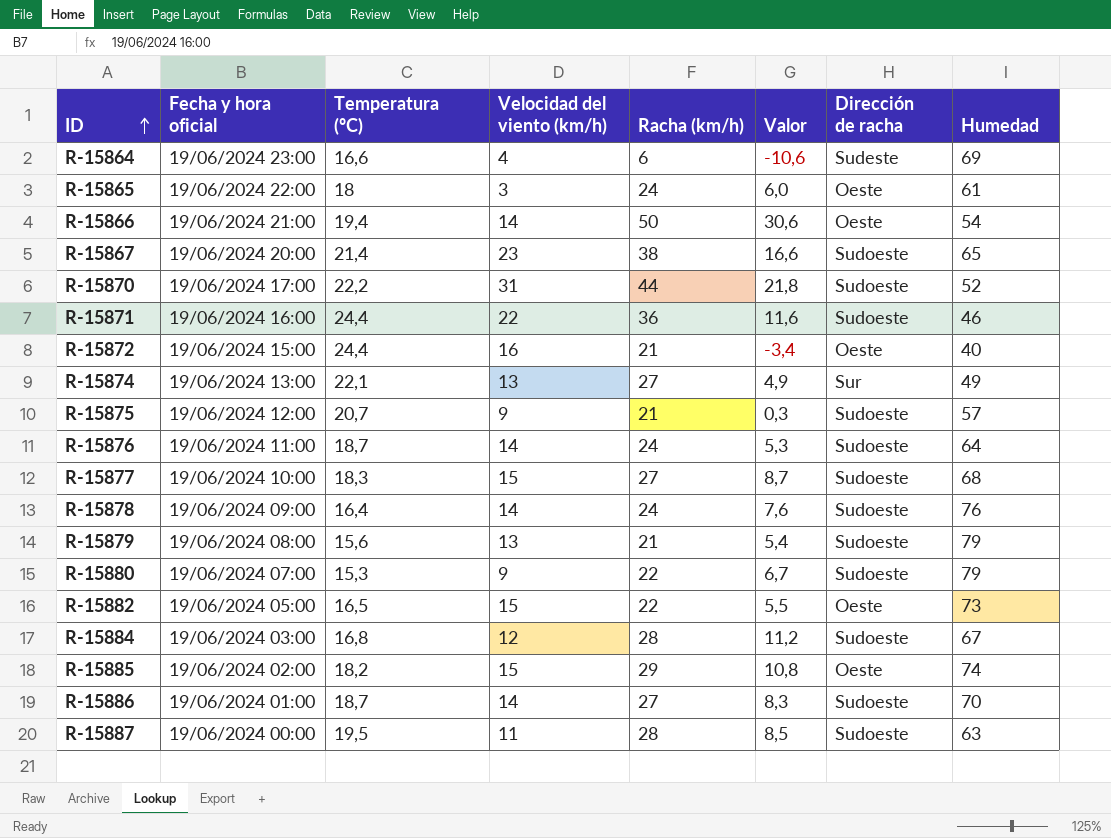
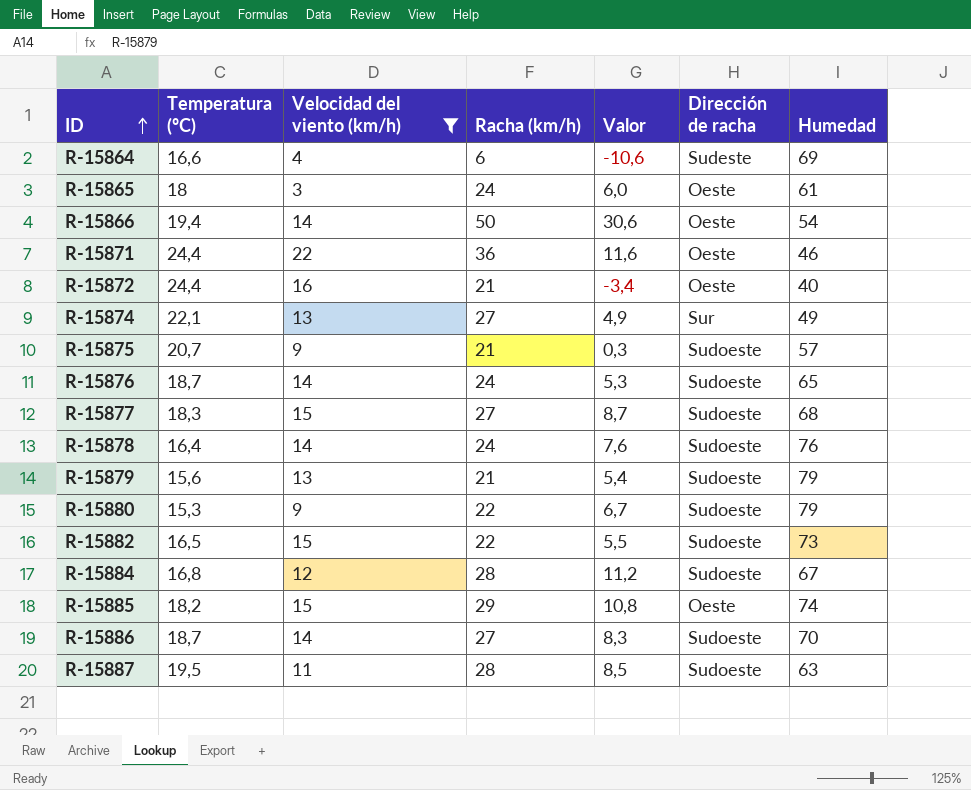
filter: none -> Velocidad del viento (km/h) <= 22
column Fecha y hora oficial | position: 2 -> none
R-15871 | Dirección de racha: Sudoeste -> Oeste
R-15876 | Humedad: 64 -> 65
R-15882 | Dirección de racha: Oeste -> Sudoeste

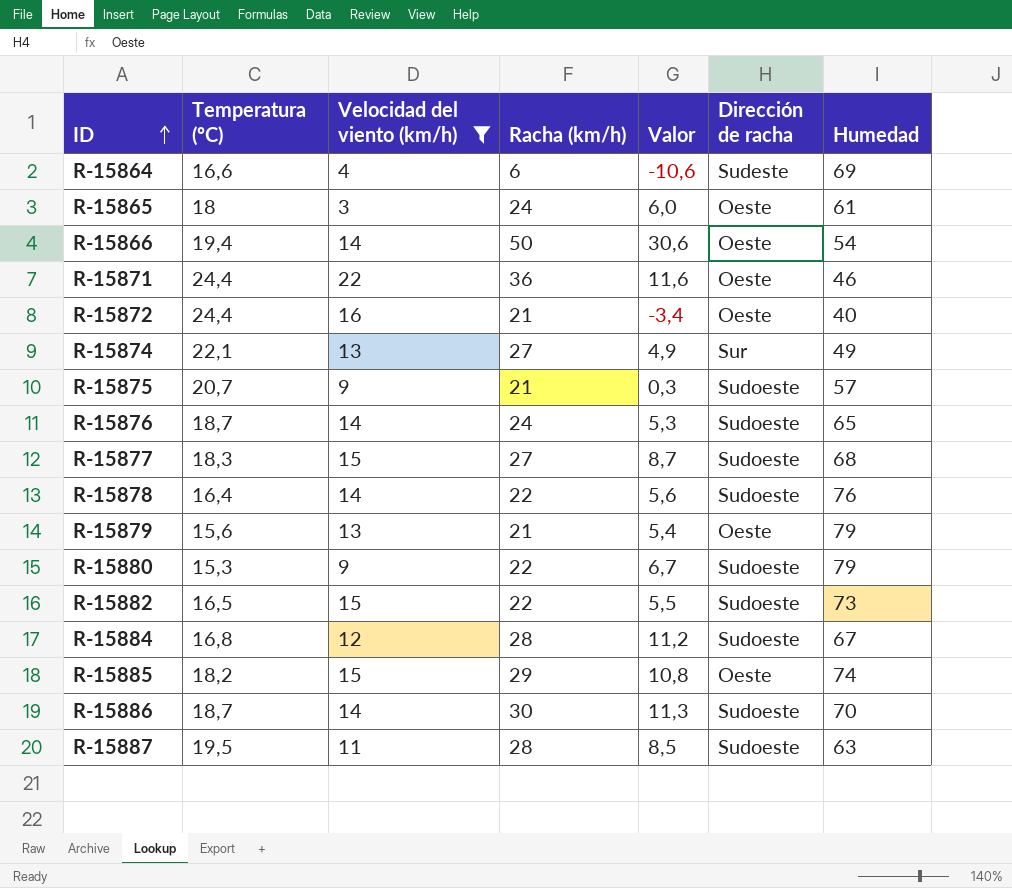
R-15878 | Racha (km/h): 24 -> 22
R-15878 | Valor: 7,6 -> 5,6
R-15879 | Dirección de racha: Sudoeste -> Oeste
R-15886 | Racha (km/h): 27 -> 30
R-15886 | Valor: 8,3 -> 11,3

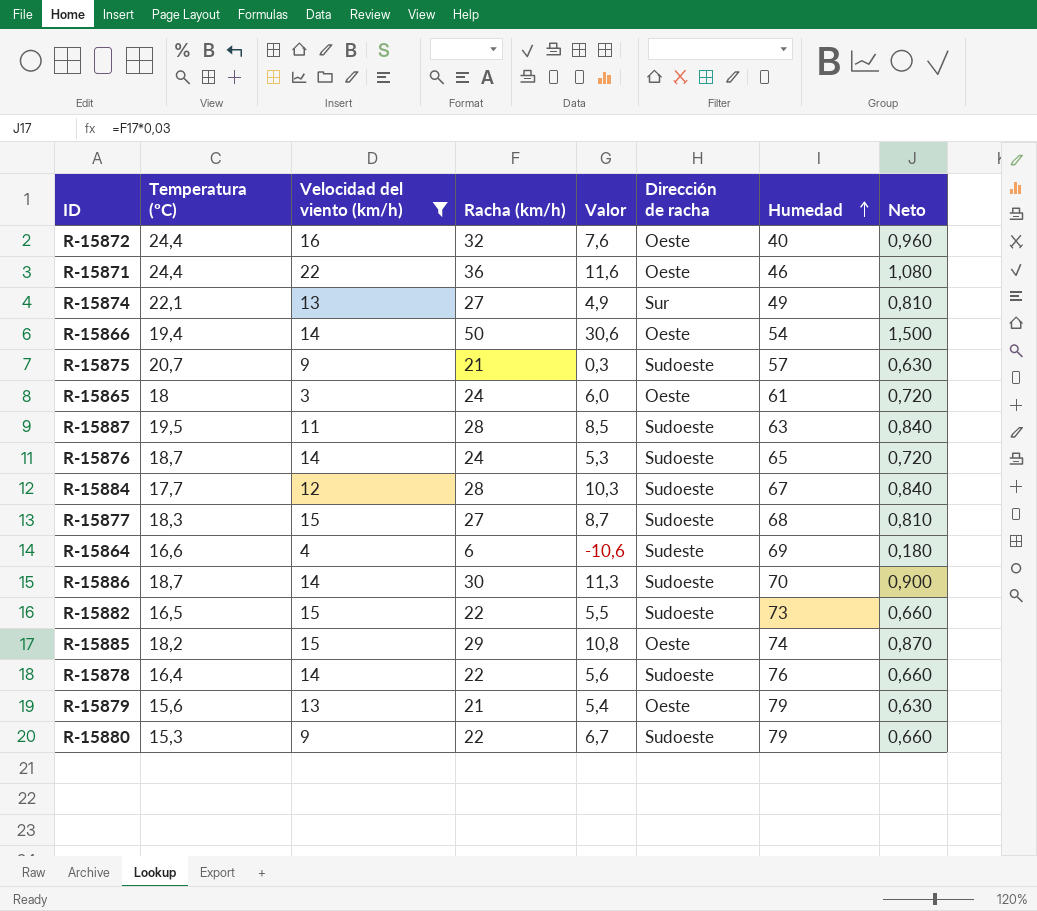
row order: ID ascending -> Humedad ascending
column Neto | formula: none -> [Racha (km/h)] * 0,03
R-15872 | Racha (km/h): 21 -> 32
R-15872 | Valor: -3,4 -> 7,6
R-15884 | Temperatura (ºC): 16,8 -> 17,7
R-15884 | Valor: 11,2 -> 10,3

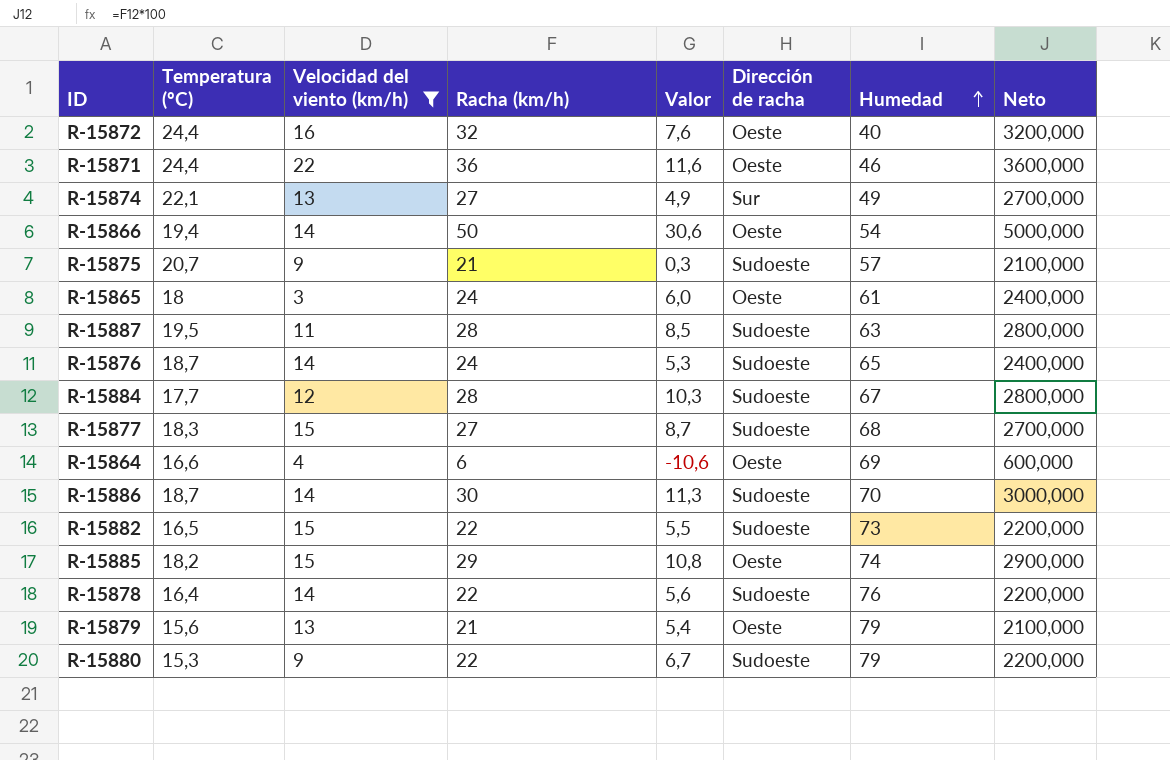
column Neto | formula: [Racha (km/h)] * 0,03 -> [Racha (km/h)] * 100
R-15864 | Dirección de racha: Sudeste -> Oeste

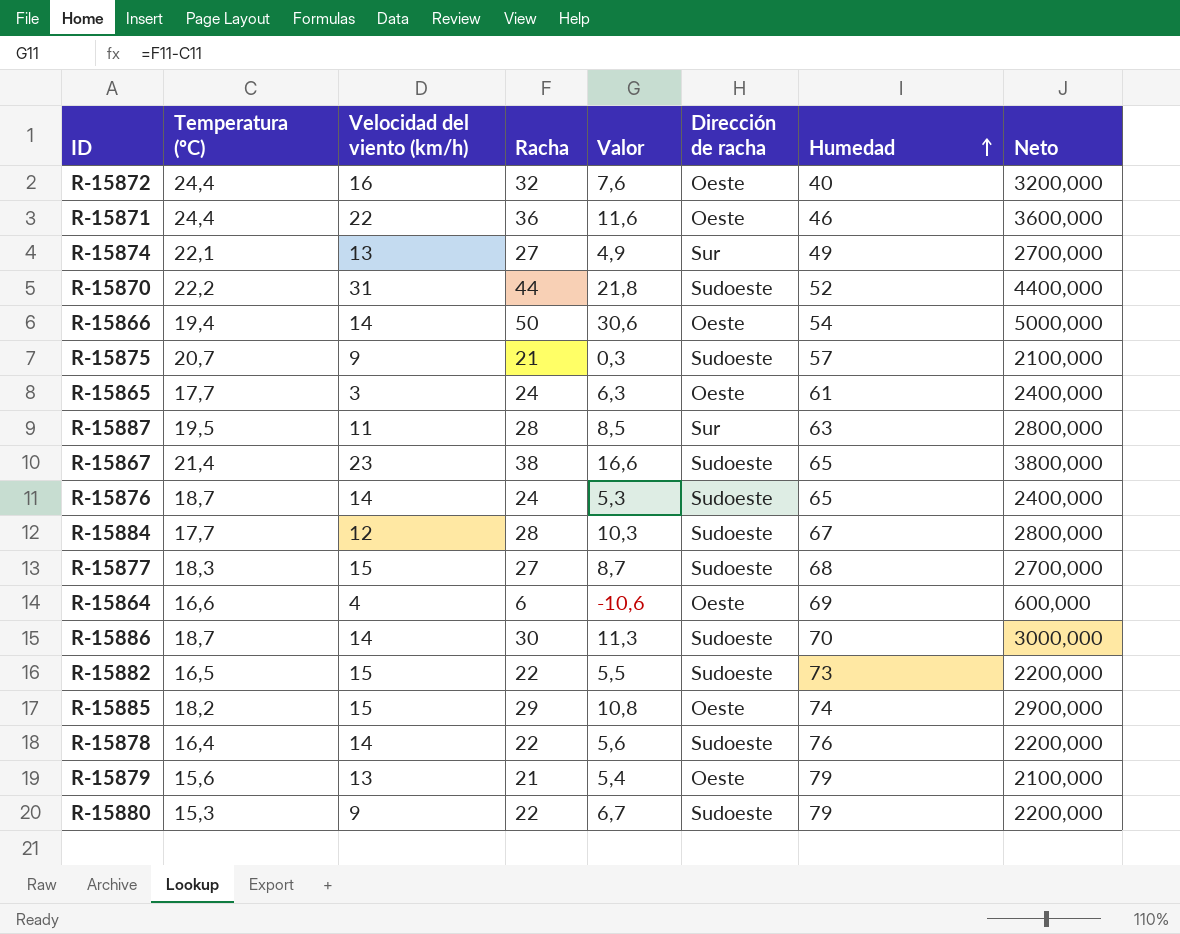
filter: Velocidad del viento (km/h) <= 22 -> none
column name: Racha (km/h) -> Racha
R-15865 | Temperatura (ºC): 18 -> 17,7
R-15865 | Valor: 6,0 -> 6,3
R-15887 | Dirección de racha: Sudoeste -> Sur

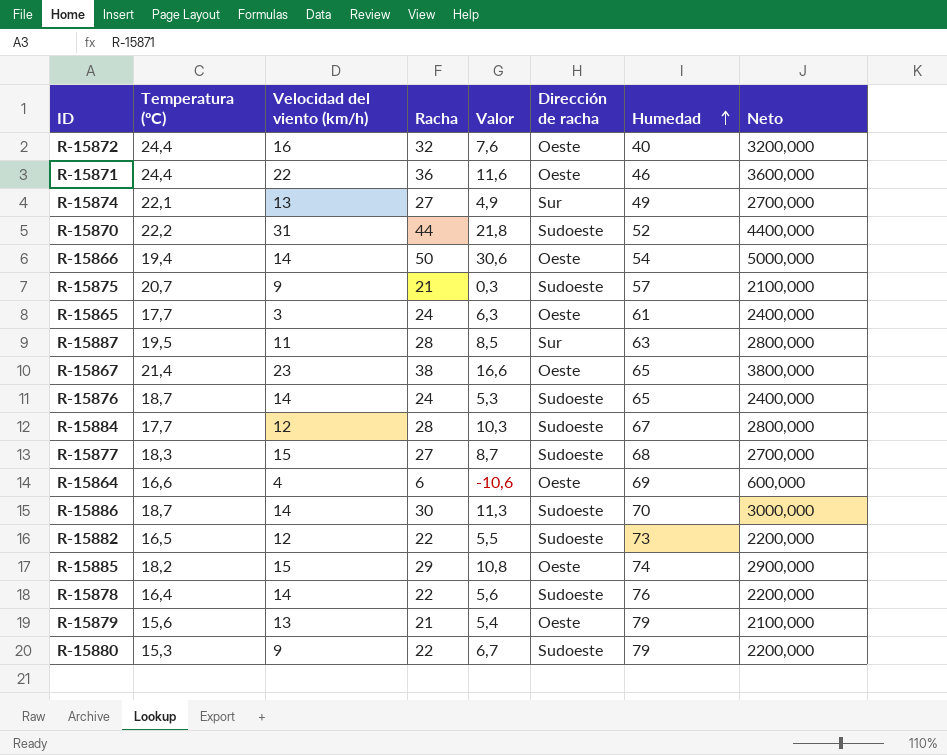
R-15867 | Dirección de racha: Sudoeste -> Oeste
R-15882 | Velocidad del viento (km/h): 15 -> 12

